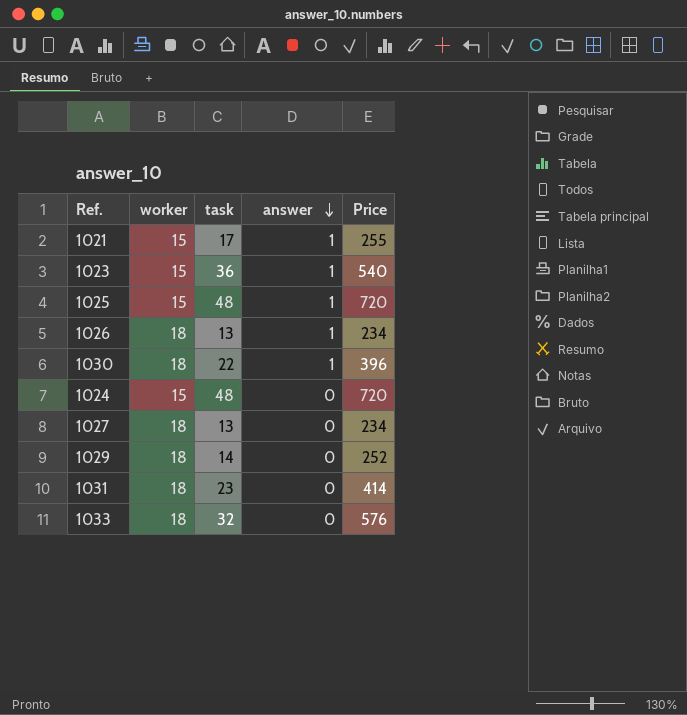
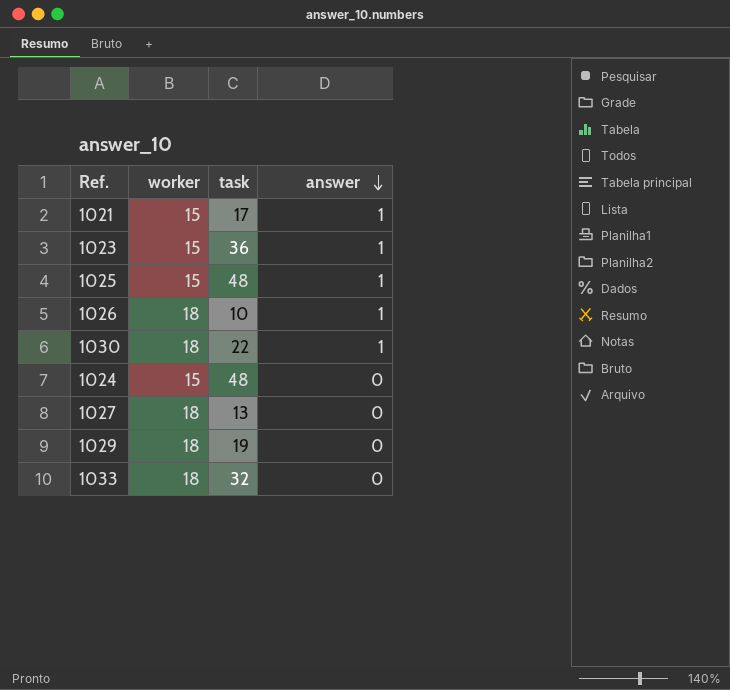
column Price | formula: [worker] * [task] -> none
row 1031: 18 | 23 | 0 | 414 -> none
1026 | task: 13 -> 10
1029 | task: 14 -> 19

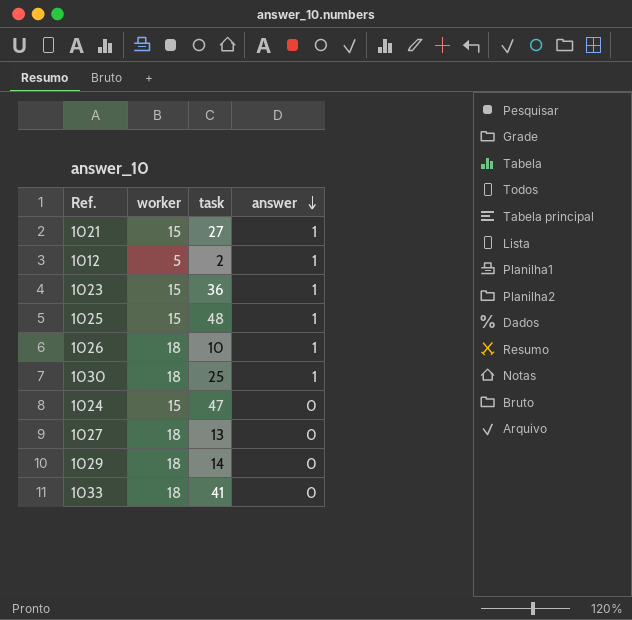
1021 | task: 17 -> 27
row 1012: none -> 5 | 2 | 1
1030 | task: 22 -> 25
1024 | task: 48 -> 47
1029 | task: 19 -> 14
1033 | task: 32 -> 41

